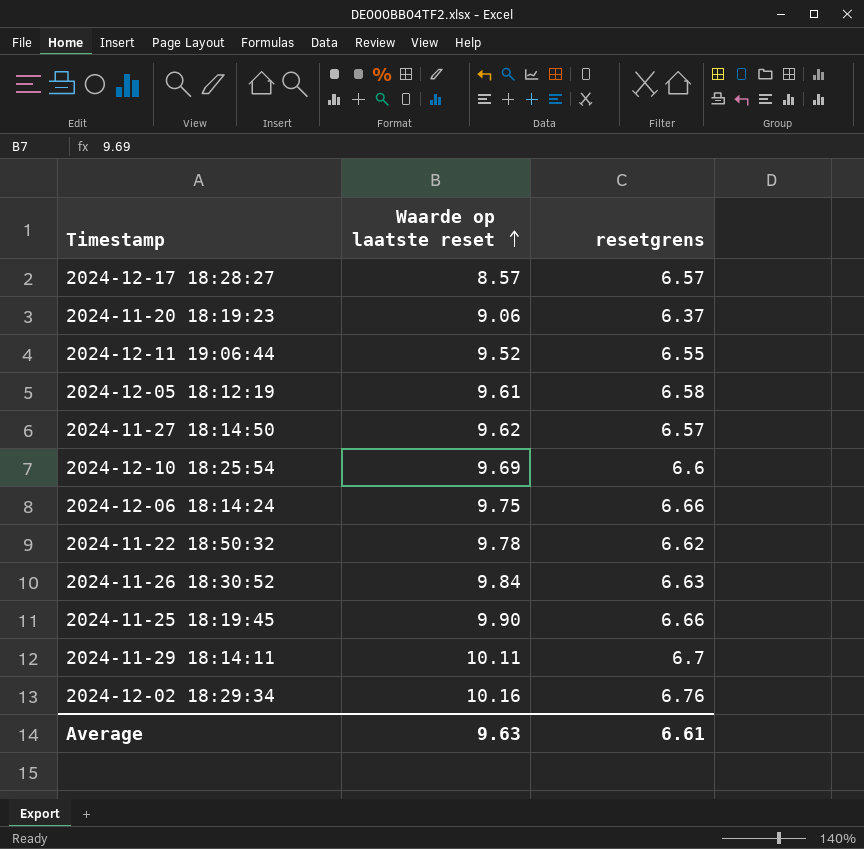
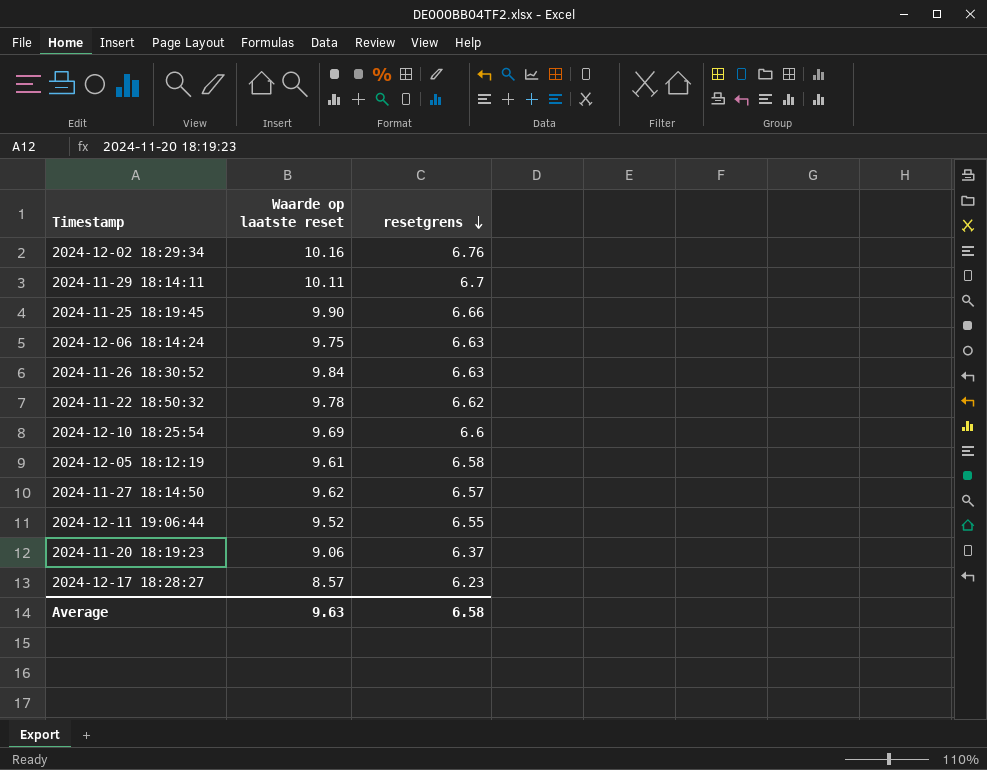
row order: Waarde op laatste reset ascending -> resetgrens descending
2024-12-06 18:14:24 | resetgrens: 6.66 -> 6.63
2024-12-17 18:28:27 | resetgrens: 6.57 -> 6.23
Average | resetgrens: 6.61 -> 6.58

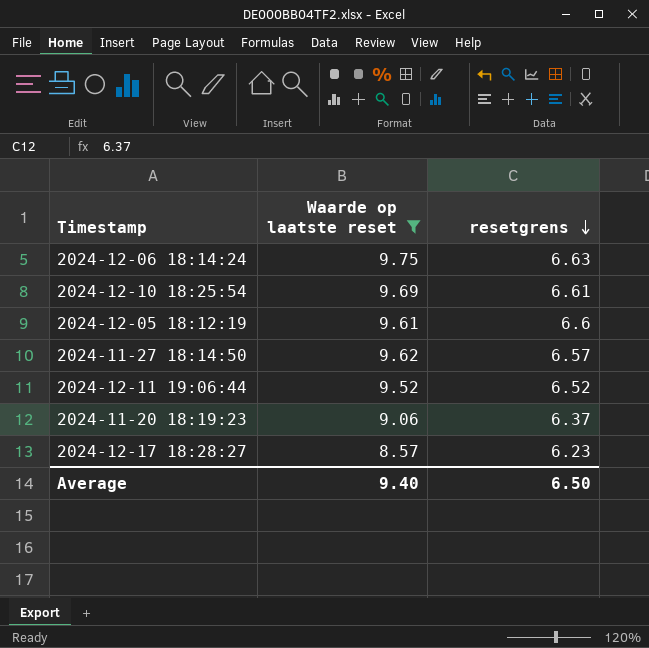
filter: none -> Waarde op laatste reset <= 9.75
2024-12-10 18:25:54 | resetgrens: 6.6 -> 6.61
2024-12-05 18:12:19 | resetgrens: 6.58 -> 6.6
2024-12-11 19:06:44 | resetgrens: 6.55 -> 6.52
Average | Waarde op laatste reset: 9.63 -> 9.40
Average | resetgrens: 6.58 -> 6.50

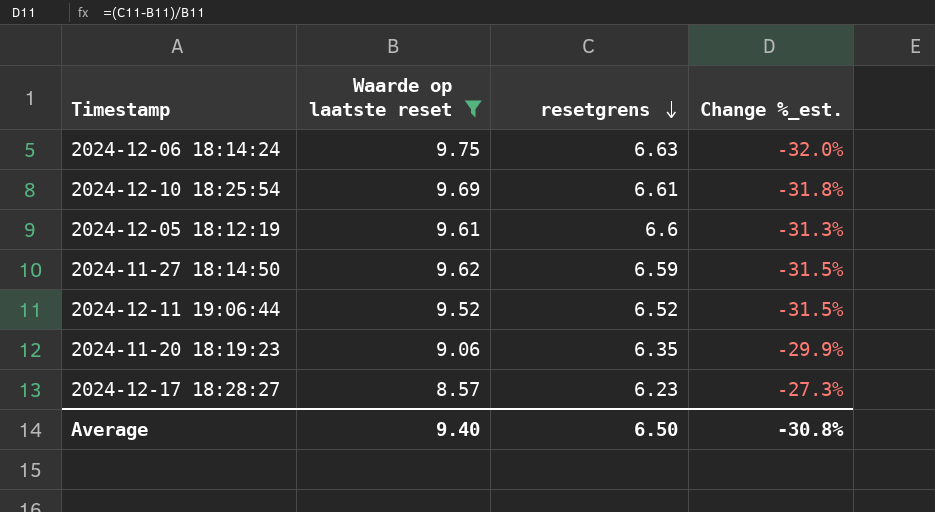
column Change %_est. | formula: none -> ([resetgrens] - [Waarde op laatste reset]) / [Waarde op laatste reset]
2024-11-27 18:14:50 | resetgrens: 6.57 -> 6.59
2024-11-20 18:19:23 | resetgrens: 6.37 -> 6.35

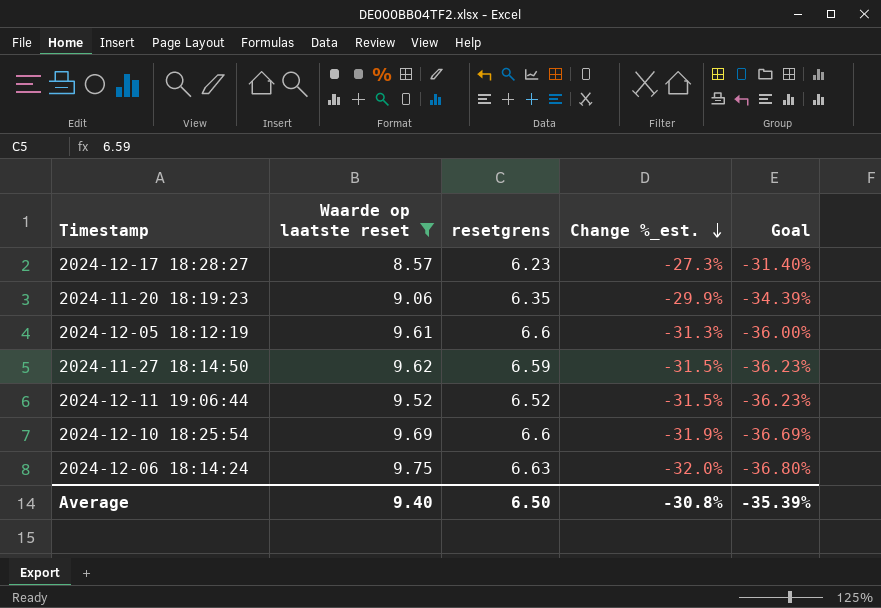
row order: resetgrens descending -> Change %_est. descending
column Goal | formula: none -> [Change %_est.] * 1.15
2024-12-10 18:25:54 | resetgrens: 6.61 -> 6.6
2024-12-10 18:25:54 | Change %_est.: -31.8% -> -31.9%

